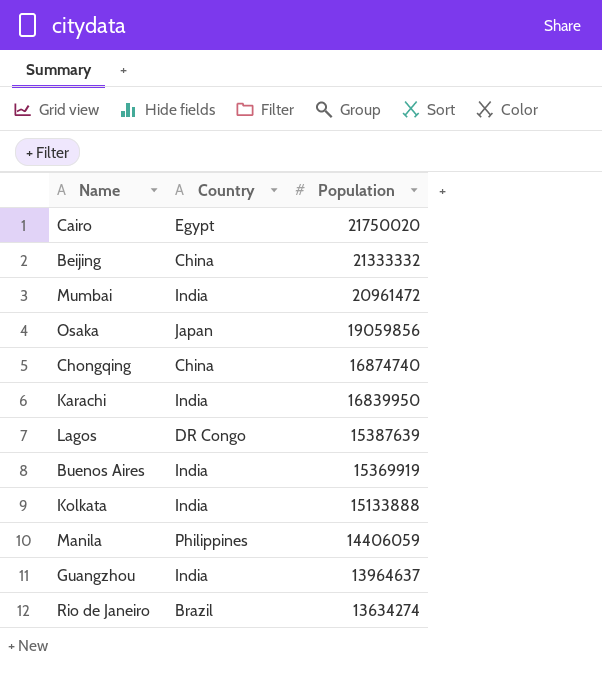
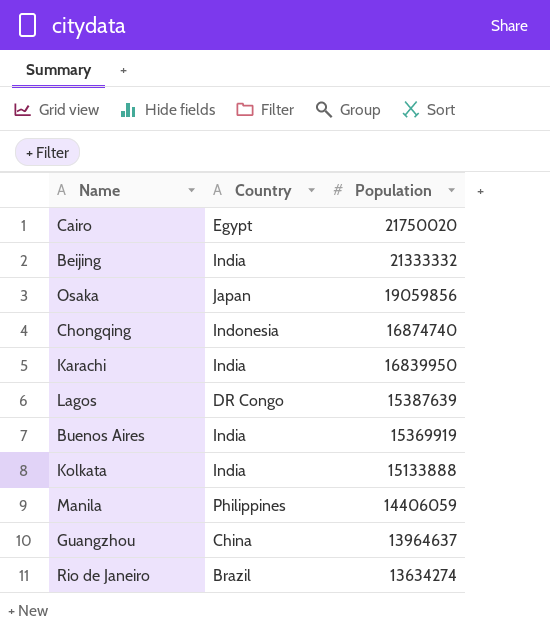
row Mumbai: India | 20961472 -> none
Beijing | Country: China -> India
Chongqing | Country: China -> Indonesia
Guangzhou | Country: India -> China

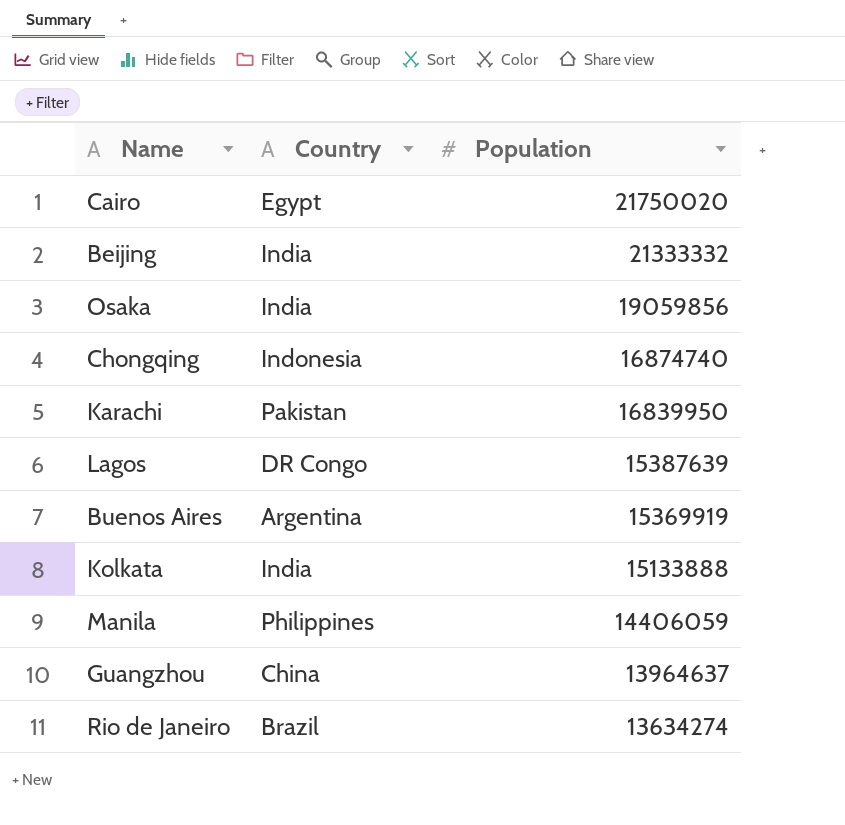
Osaka | Country: Japan -> India
Karachi | Country: India -> Pakistan
Buenos Aires | Country: India -> Argentina

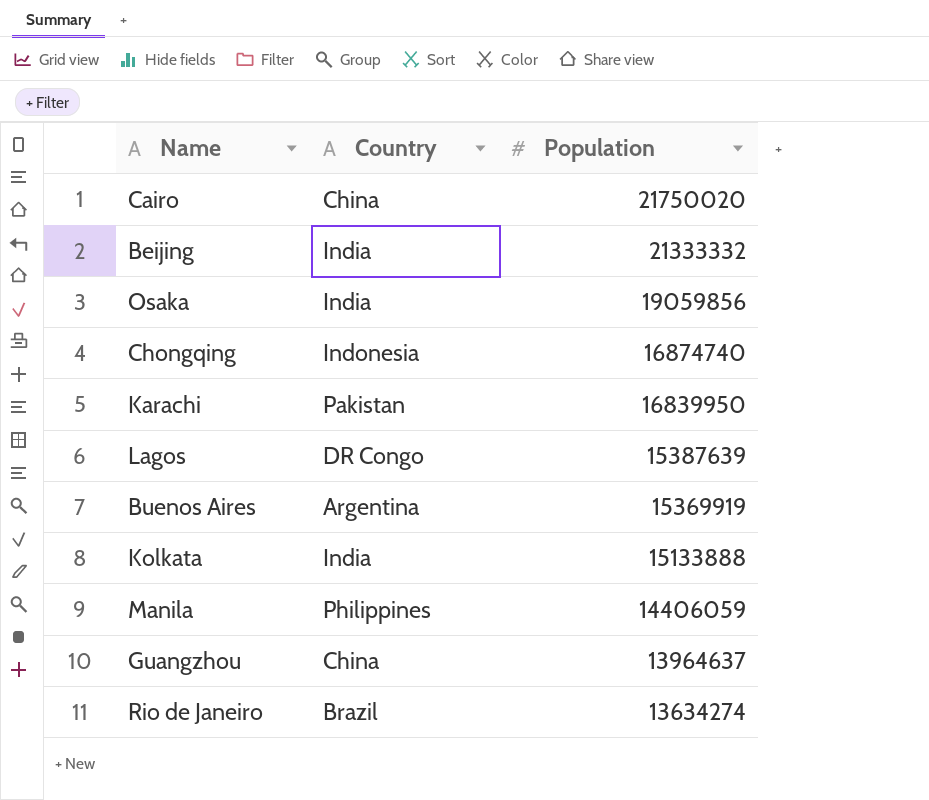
Cairo | Country: Egypt -> China

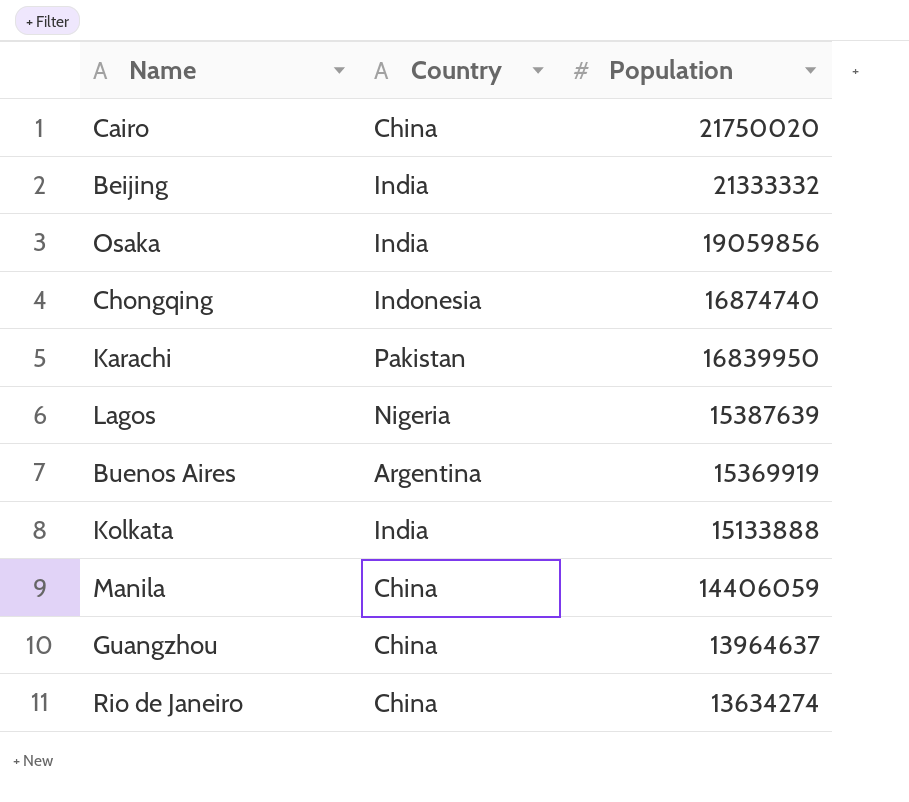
Lagos | Country: DR Congo -> Nigeria
Manila | Country: Philippines -> China
Rio de Janeiro | Country: Brazil -> China

